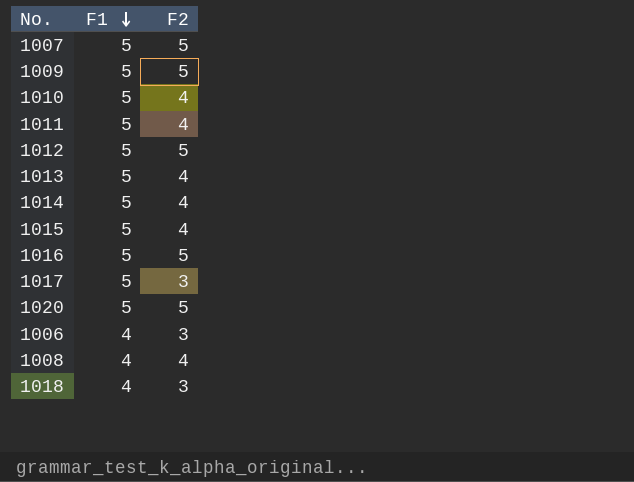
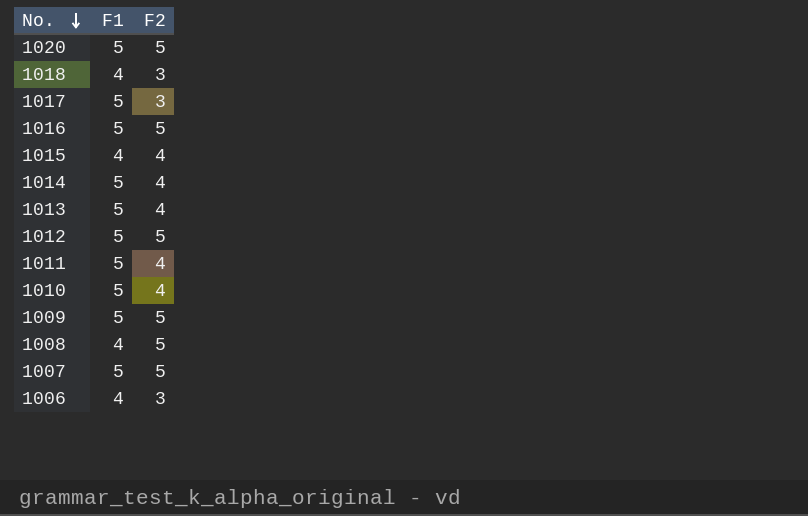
row order: F1 descending -> No. descending
1015 | F1: 5 -> 4
1008 | F2: 4 -> 5

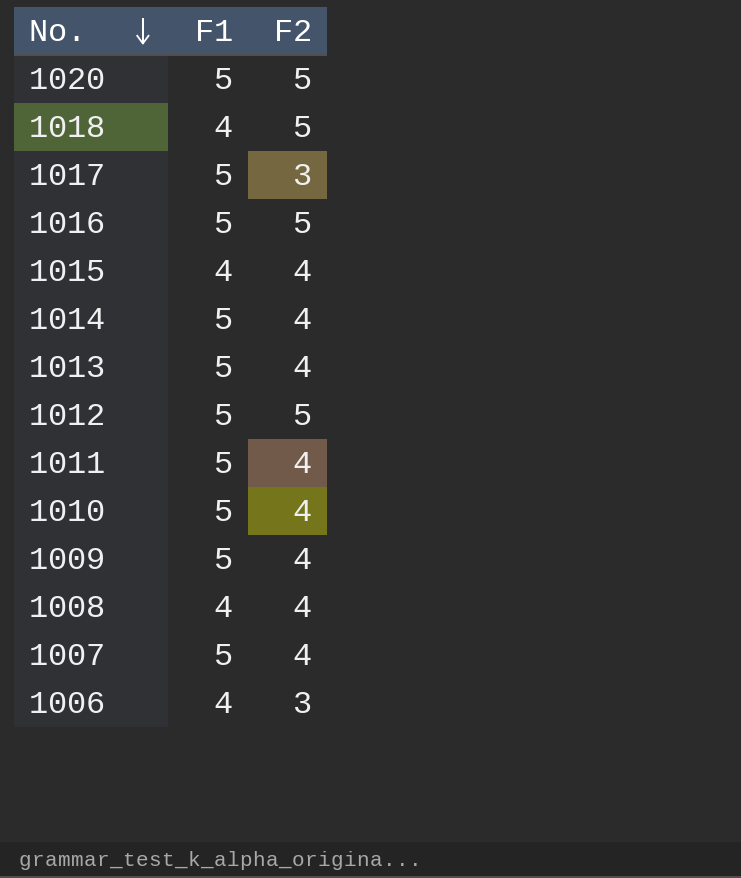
1018 | F2: 3 -> 5
1009 | F2: 5 -> 4
1008 | F2: 5 -> 4
1007 | F2: 5 -> 4

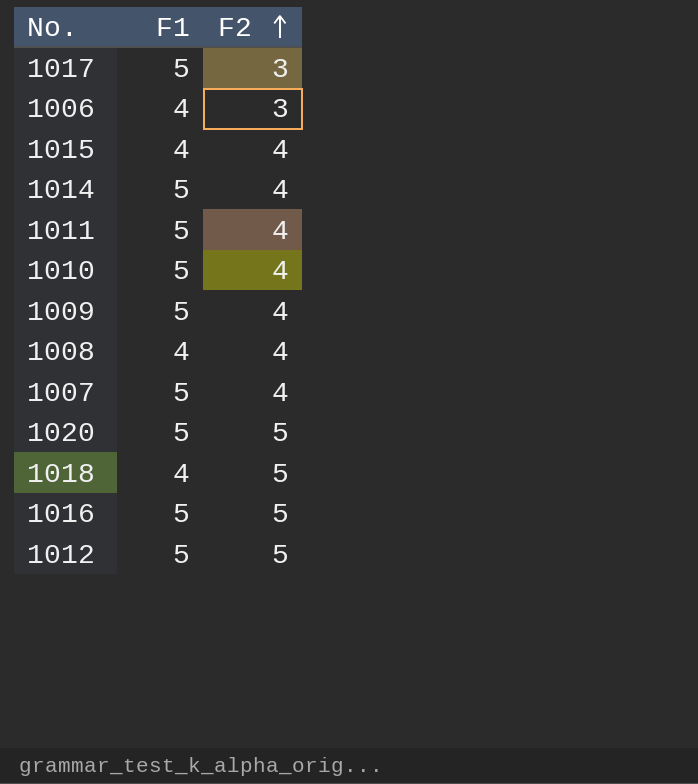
row order: No. descending -> F2 ascending
row 1013: 5 | 4 -> none

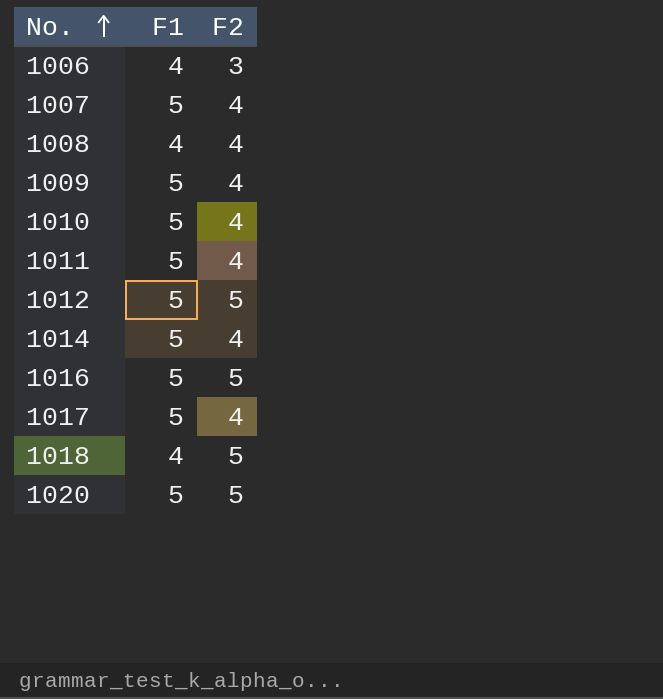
row order: F2 ascending -> No. ascending
row 1015: 4 | 4 -> none
1017 | F2: 3 -> 4

